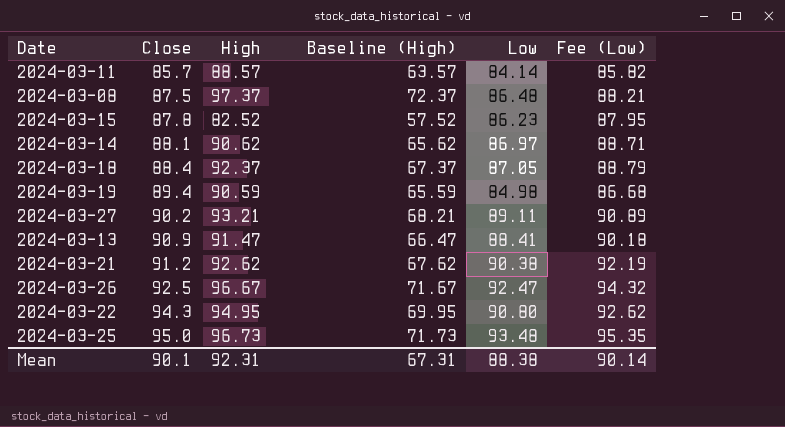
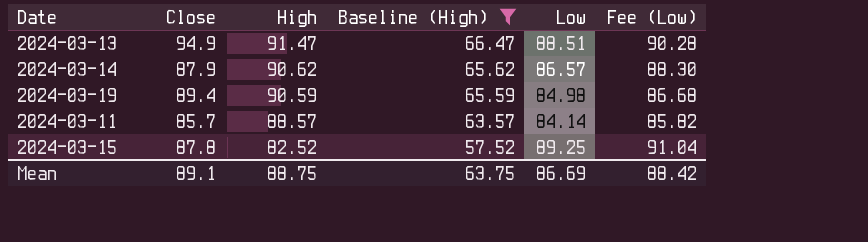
filter: none -> Baseline (High) <= 66.47
row order: Close ascending -> High descending
2024-03-13 | Close: 90.9 -> 94.9
2024-03-13 | Low: 88.41 -> 88.51
2024-03-13 | Fee (Low): 90.18 -> 90.28
2024-03-14 | Close: 88.1 -> 87.9
2024-03-14 | Low: 86.97 -> 86.57
2024-03-14 | Fee (Low): 88.71 -> 88.30
2024-03-15 | Low: 86.23 -> 89.25
2024-03-15 | Fee (Low): 87.95 -> 91.04
Mean | Close: 90.1 -> 89.1
Mean | High: 92.31 -> 88.75
Mean | Baseline (High): 67.31 -> 63.75
Mean | Low: 88.38 -> 86.69
Mean | Fee (Low): 90.14 -> 88.42

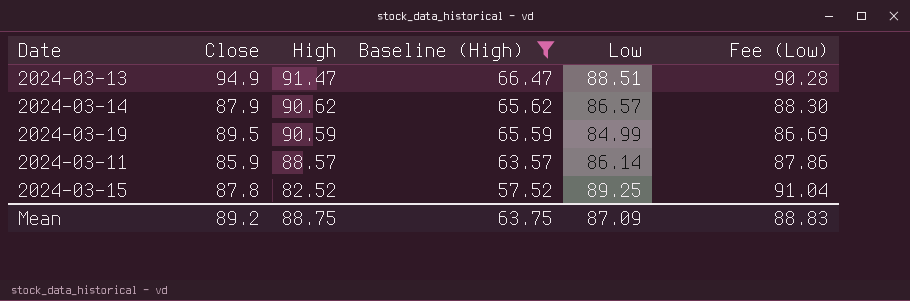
2024-03-19 | Close: 89.4 -> 89.5
2024-03-19 | Low: 84.98 -> 84.99
2024-03-19 | Fee (Low): 86.68 -> 86.69
2024-03-11 | Close: 85.7 -> 85.9
2024-03-11 | Low: 84.14 -> 86.14
2024-03-11 | Fee (Low): 85.82 -> 87.86
Mean | Close: 89.1 -> 89.2
Mean | Low: 86.69 -> 87.09
Mean | Fee (Low): 88.42 -> 88.83

